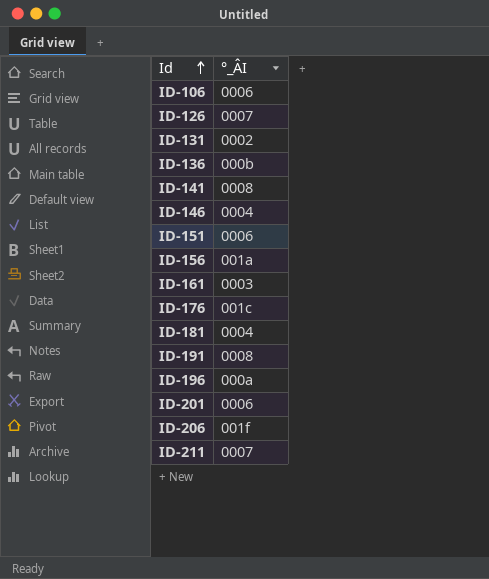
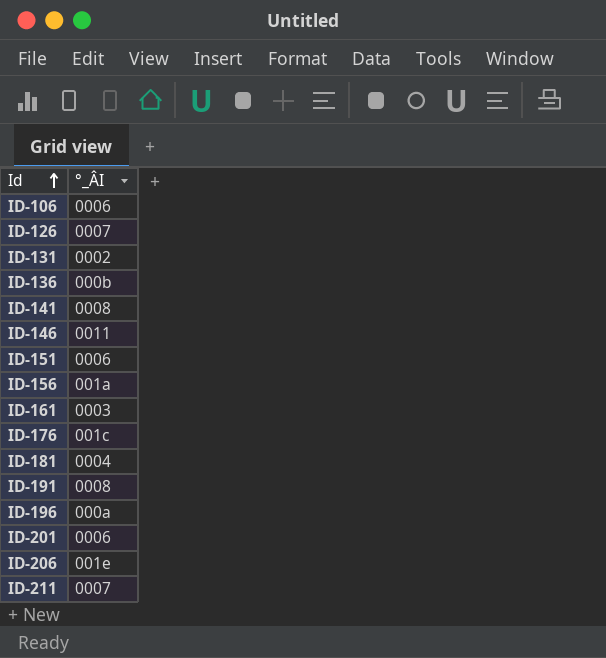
ID-146 | °_ÂI: 0004 -> 0011
ID-206 | °_ÂI: 001f -> 001e

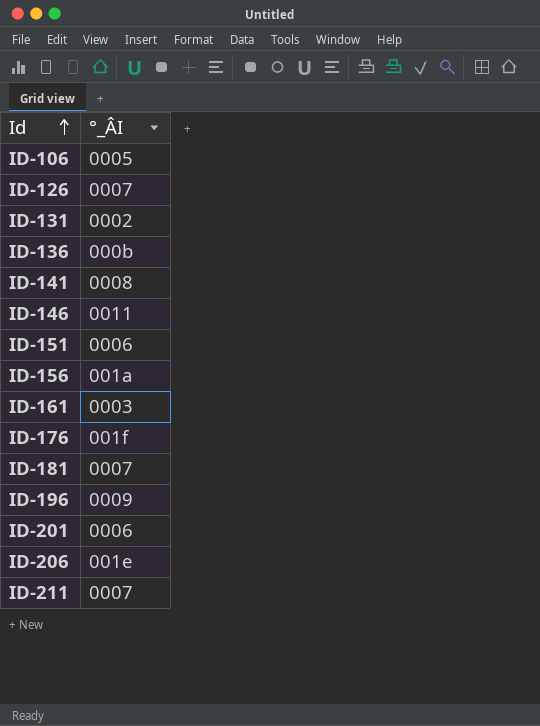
row ID-191: 0008 -> none
ID-106 | °_ÂI: 0006 -> 0005
ID-176 | °_ÂI: 001c -> 001f
ID-181 | °_ÂI: 0004 -> 0007
ID-196 | °_ÂI: 000a -> 0009

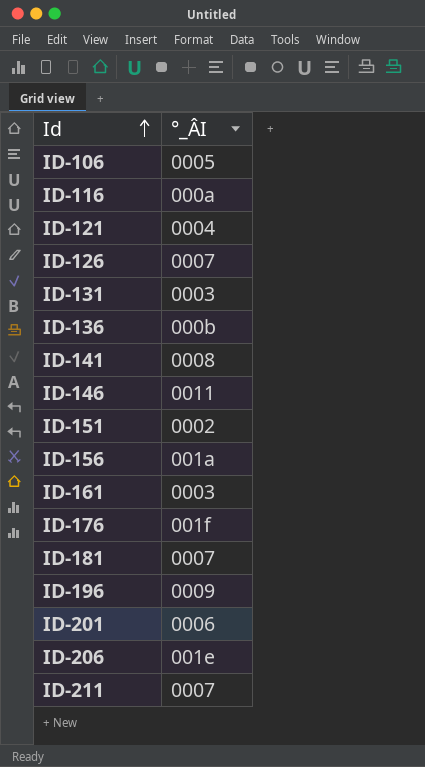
row ID-116: none -> 000a
row ID-121: none -> 0004
ID-131 | °_ÂI: 0002 -> 0003
ID-151 | °_ÂI: 0006 -> 0002

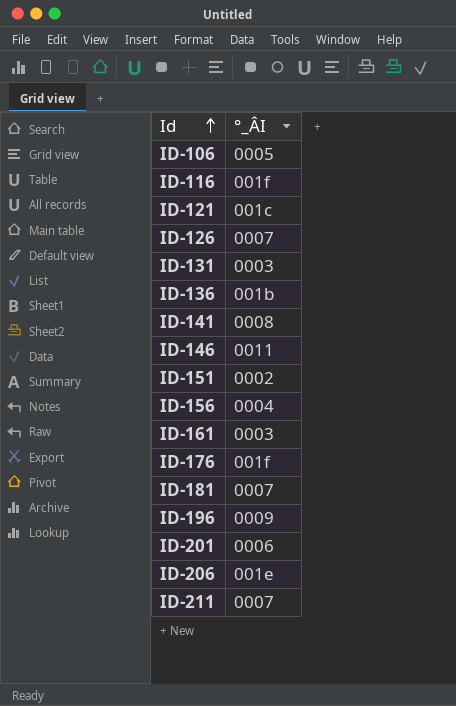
ID-116 | °_ÂI: 000a -> 001f
ID-121 | °_ÂI: 0004 -> 001c
ID-136 | °_ÂI: 000b -> 001b
ID-156 | °_ÂI: 001a -> 0004

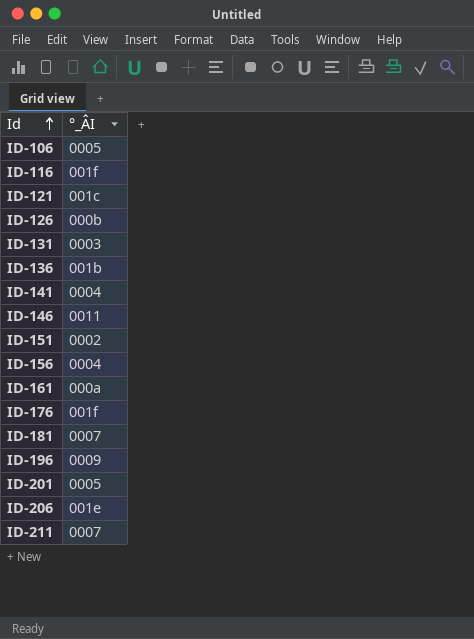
ID-126 | °_ÂI: 0007 -> 000b
ID-141 | °_ÂI: 0008 -> 0004
ID-161 | °_ÂI: 0003 -> 000a
ID-201 | °_ÂI: 0006 -> 0005

